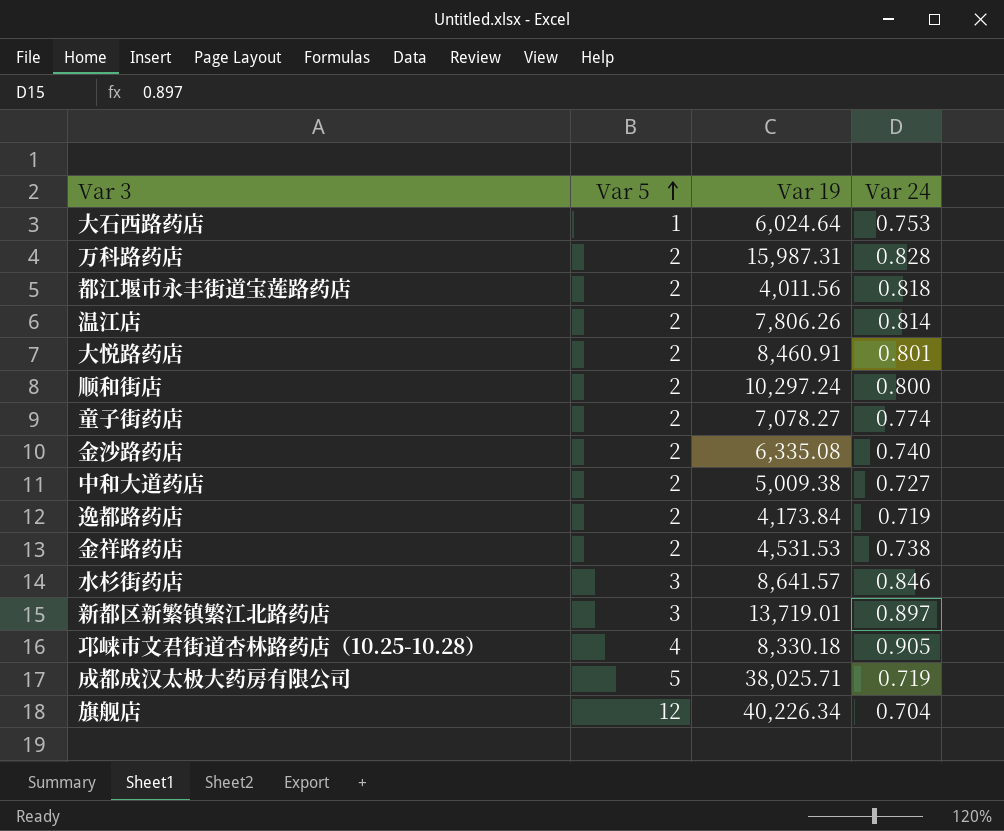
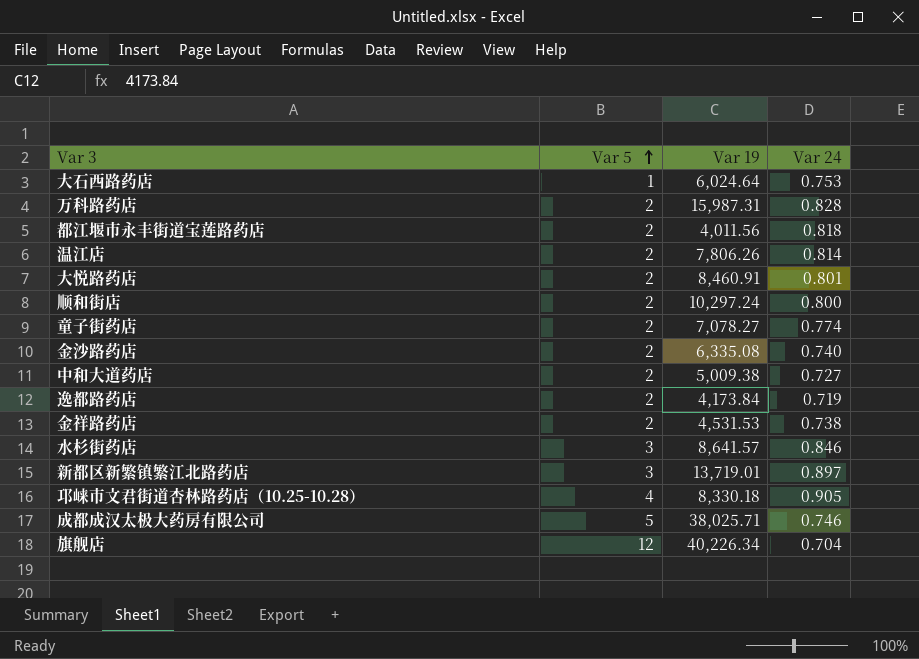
成都成汉太极大药房有限公司 | Var 24: 0.719 -> 0.746

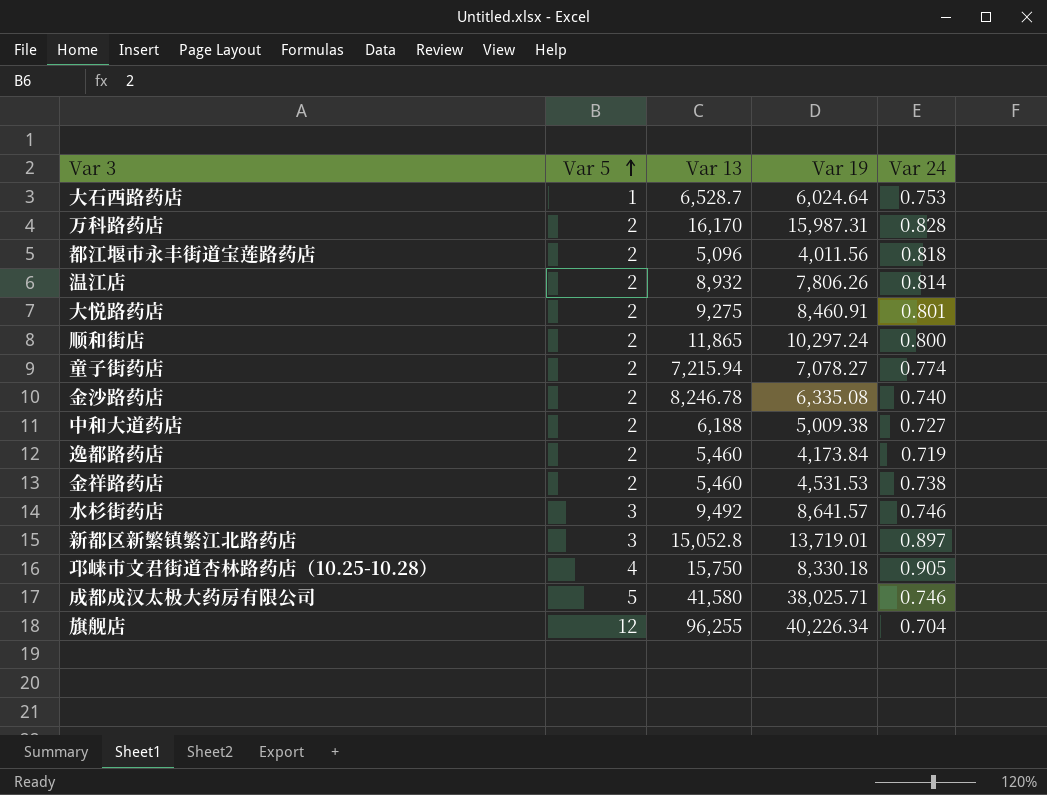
column Var 13 | position: none -> 3
水杉街药店 | Var 24: 0.846 -> 0.746

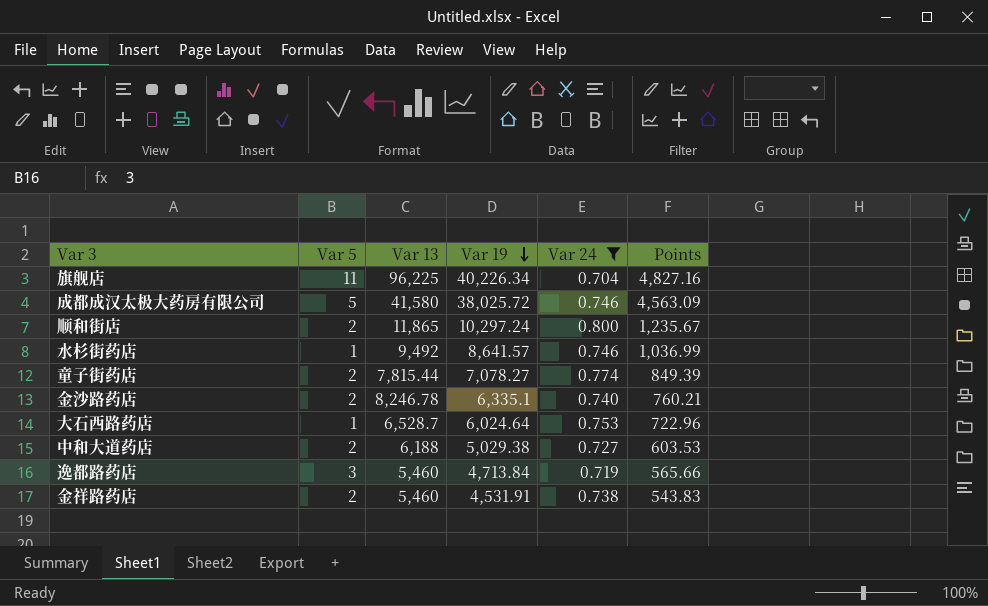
filter: none -> Var 24 <= 0.800
row order: Var 5 ascending -> Var 19 descending
column Points | formula: none -> [Var 19] * 0.12
旗舰店 | Var 5: 12 -> 11
旗舰店 | Var 13: 96,255 -> 96,225
成都成汉太极大药房有限公司 | Var 19: 38,025.71 -> 38,025.72
水杉街药店 | Var 5: 3 -> 1
童子街药店 | Var 13: 7,215.94 -> 7,815.44
金沙路药店 | Var 19: 6,335.08 -> 6,335.1
中和大道药店 | Var 19: 5,009.38 -> 5,029.38
逸都路药店 | Var 5: 2 -> 3
逸都路药店 | Var 19: 4,173.84 -> 4,713.84
金祥路药店 | Var 19: 4,531.53 -> 4,531.91

